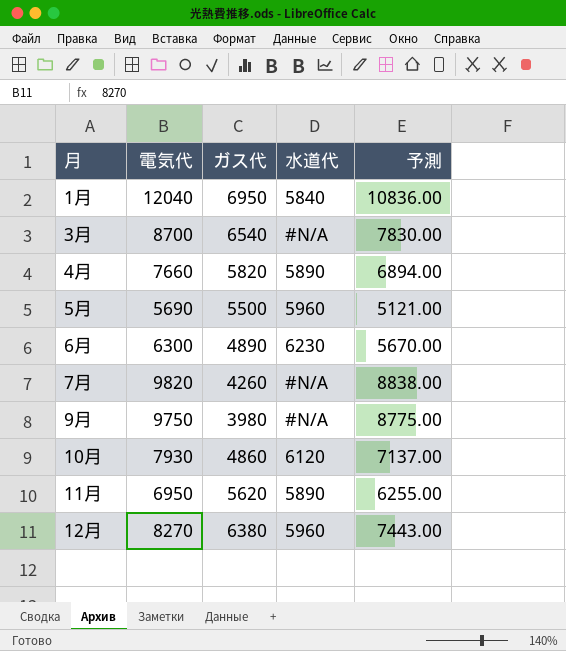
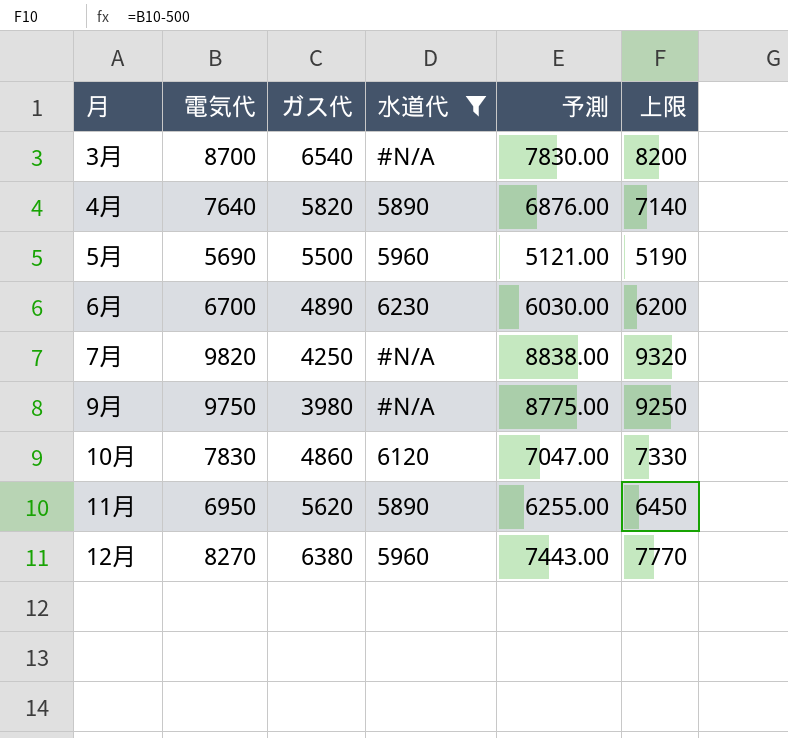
filter: none -> 水道代 != 5840
column 上限 | formula: none -> [電気代] - 500
4月 | 電気代: 7660 -> 7640
4月 | 予測: 6894.00 -> 6876.00
6月 | 電気代: 6300 -> 6700
6月 | 予測: 5670.00 -> 6030.00
7月 | ガス代: 4260 -> 4250
10月 | 電気代: 7930 -> 7830
10月 | 予測: 7137.00 -> 7047.00

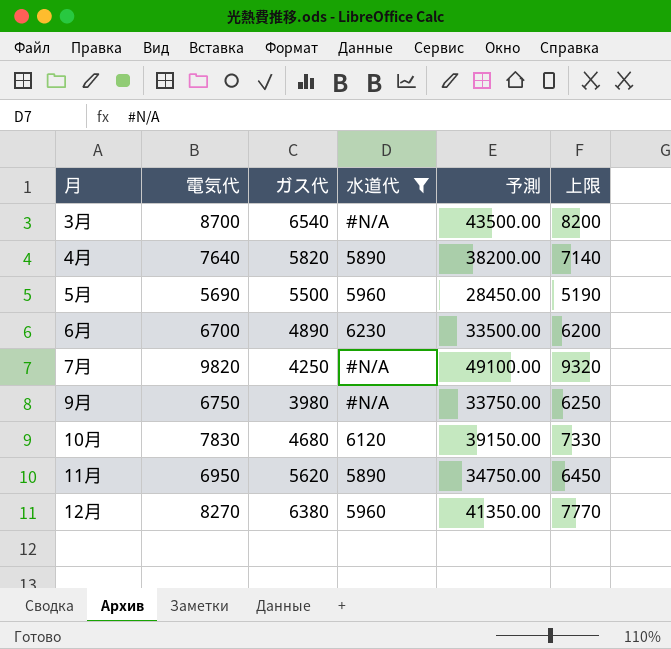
column 予測 | formula: [電気代] * 0.9 -> [電気代] * 5
9月 | 電気代: 9750 -> 6750
9月 | 上限: 9250 -> 6250
10月 | ガス代: 4860 -> 4680

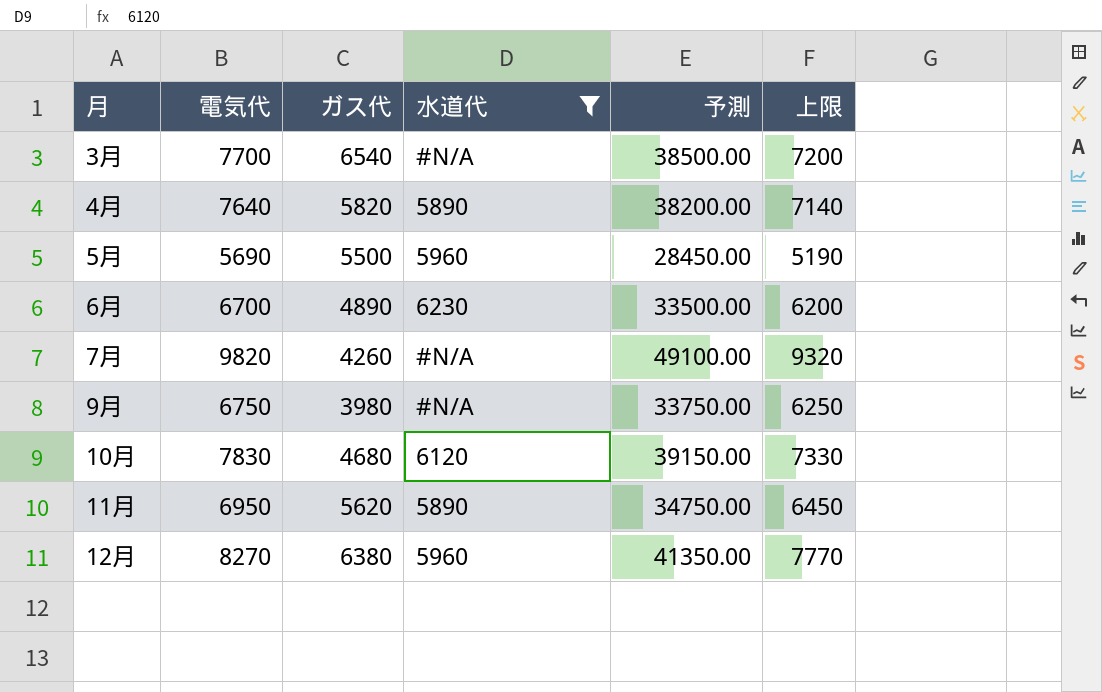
3月 | 電気代: 8700 -> 7700
3月 | 予測: 43500.00 -> 38500.00
3月 | 上限: 8200 -> 7200
7月 | ガス代: 4250 -> 4260

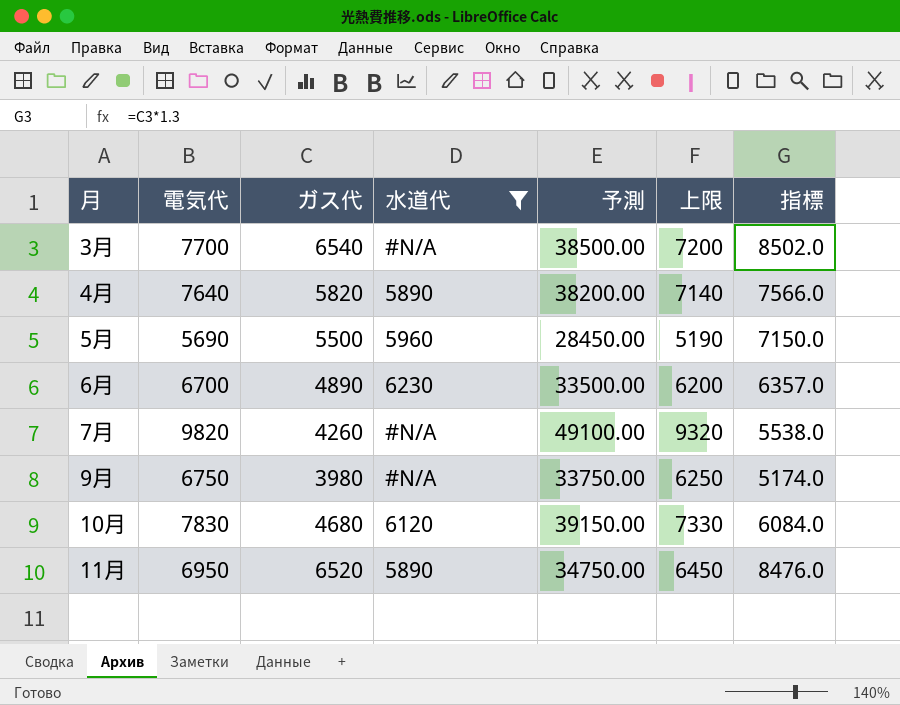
column 指標 | formula: none -> [ガス代] * 1.3
row 12月: 8270 | 6380 | 5960 | 41350.00 | 7770 -> none
11月 | ガス代: 5620 -> 6520

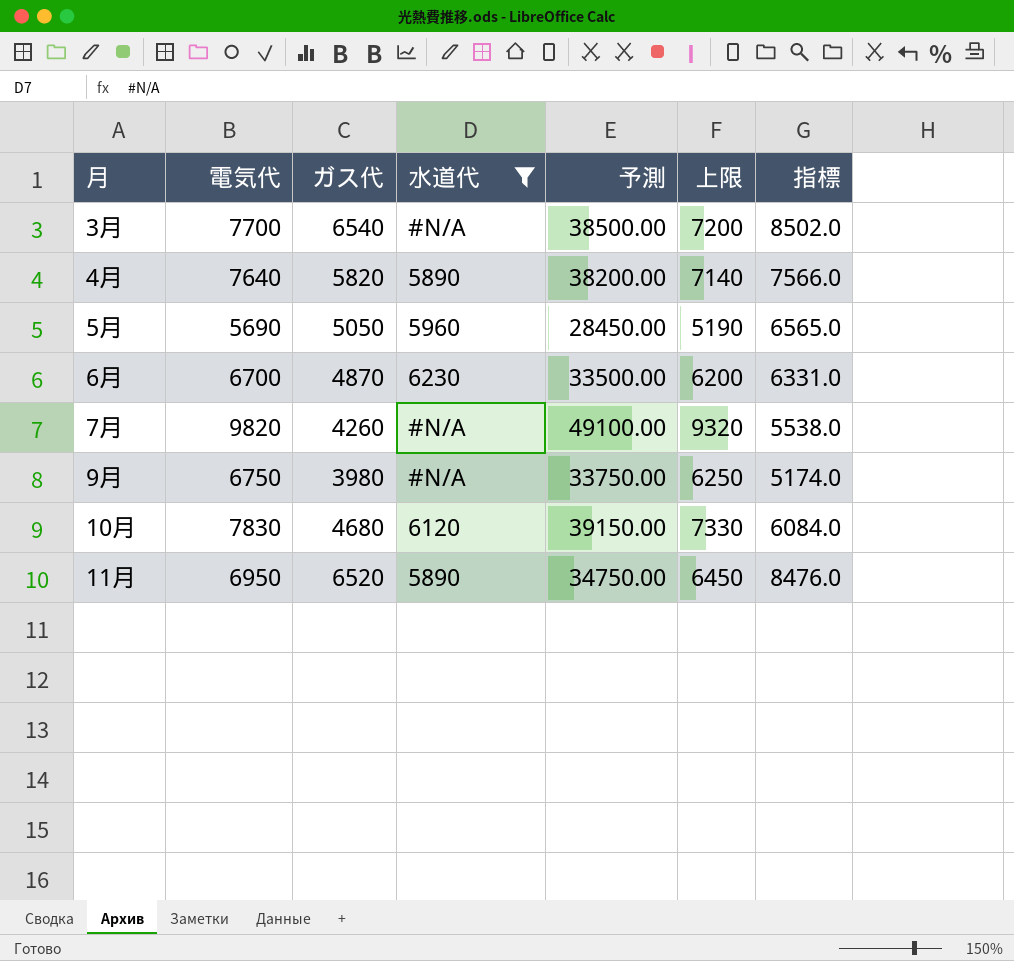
5月 | ガス代: 5500 -> 5050
5月 | 指標: 7150.0 -> 6565.0
6月 | ガス代: 4890 -> 4870
6月 | 指標: 6357.0 -> 6331.0

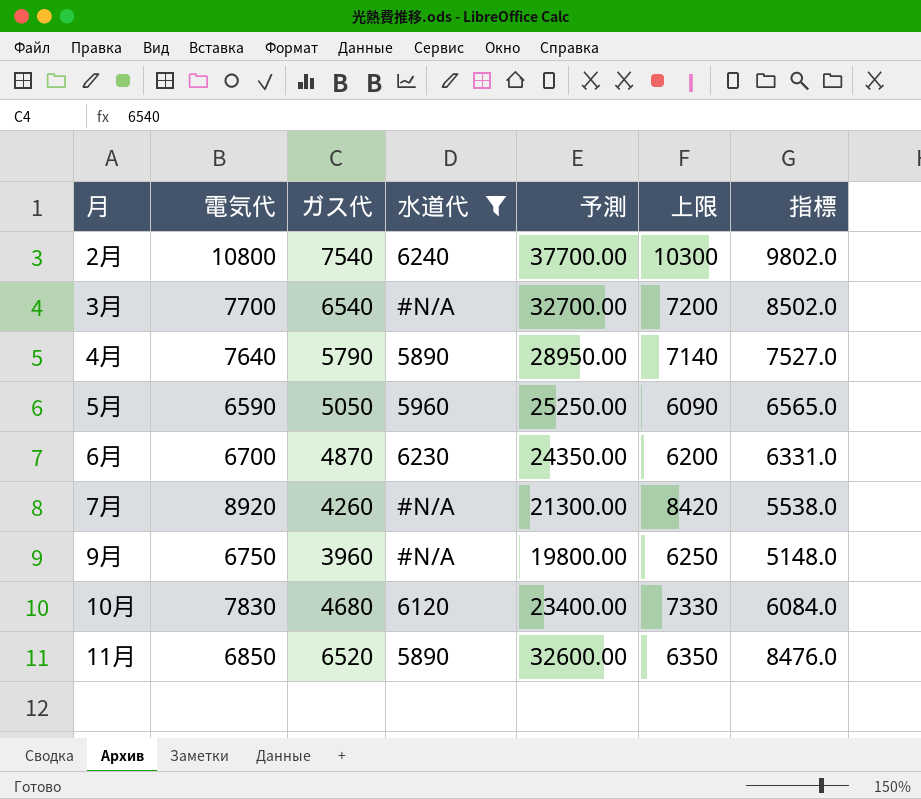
column 予測 | formula: [電気代] * 5 -> [ガス代] * 5
row 2月: none -> 10800 | 7540 | 6240 | 37700.00 | 10300 | 9802.0
4月 | ガス代: 5820 -> 5790
4月 | 指標: 7566.0 -> 7527.0
5月 | 電気代: 5690 -> 6590
5月 | 上限: 5190 -> 6090
7月 | 電気代: 9820 -> 8920
7月 | 上限: 9320 -> 8420
9月 | ガス代: 3980 -> 3960
9月 | 指標: 5174.0 -> 5148.0
11月 | 電気代: 6950 -> 6850
11月 | 上限: 6450 -> 6350

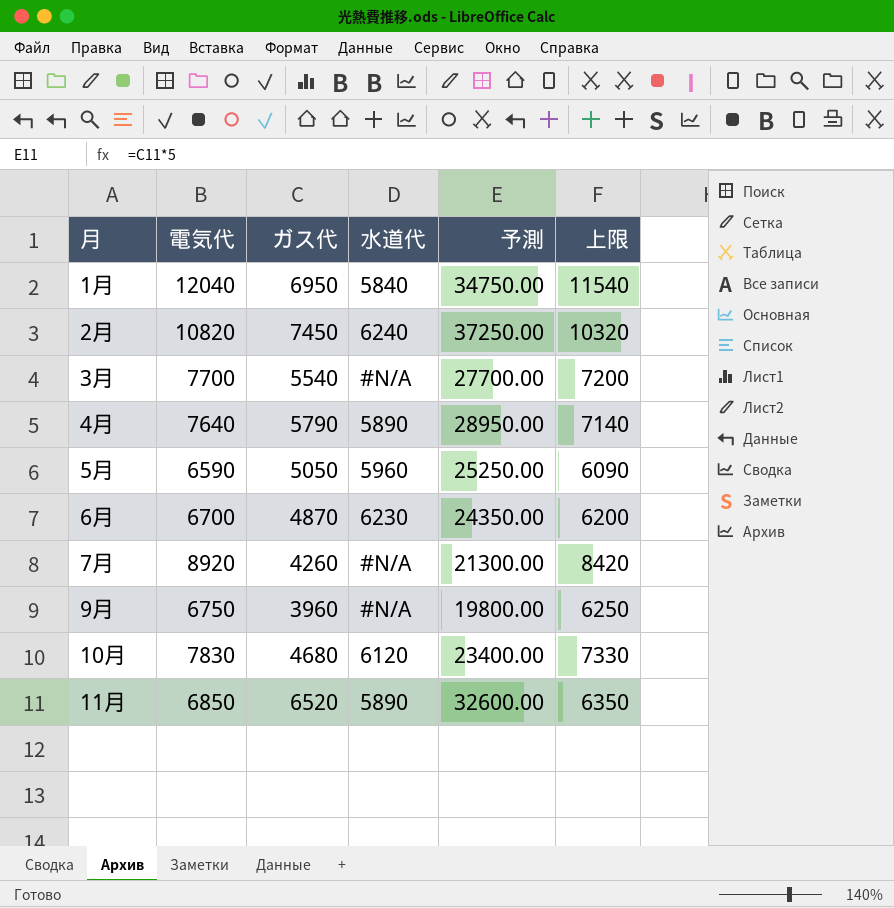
filter: 水道代 != 5840 -> none
column 指標 | formula: [ガス代] * 1.3 -> none
2月 | 電気代: 10800 -> 10820
2月 | ガス代: 7540 -> 7450
2月 | 予測: 37700.00 -> 37250.00
2月 | 上限: 10300 -> 10320
3月 | ガス代: 6540 -> 5540
3月 | 予測: 32700.00 -> 27700.00

